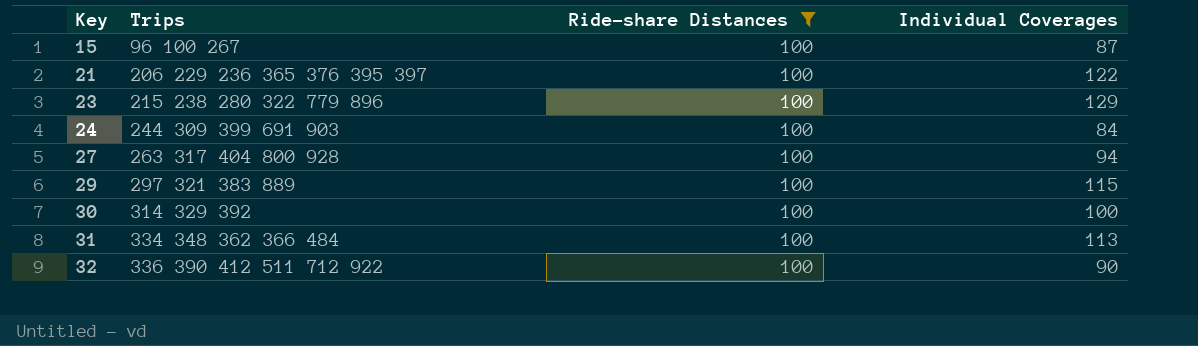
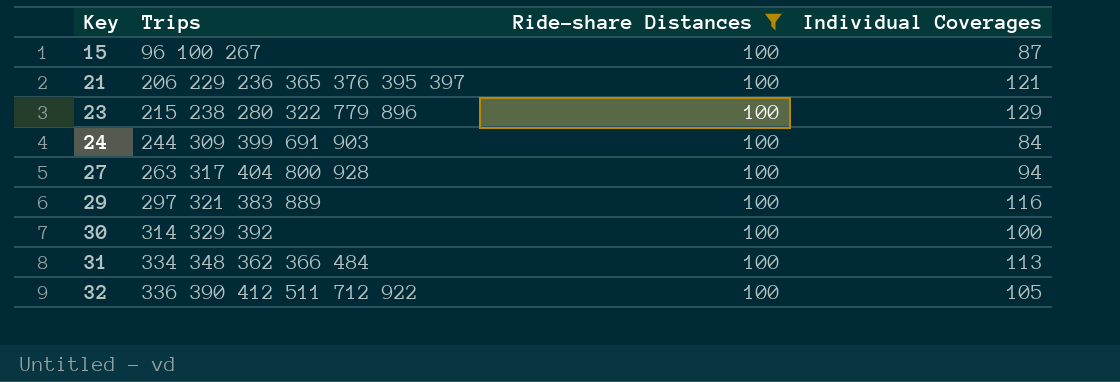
21 | Individual Coverages: 122 -> 121
29 | Individual Coverages: 115 -> 116
32 | Individual Coverages: 90 -> 105

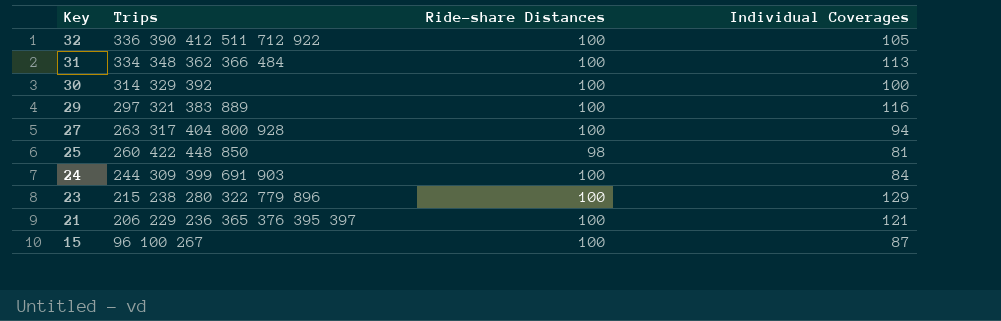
filter: Ride-share Distances = 100 -> none
row order: Key ascending -> Key descending

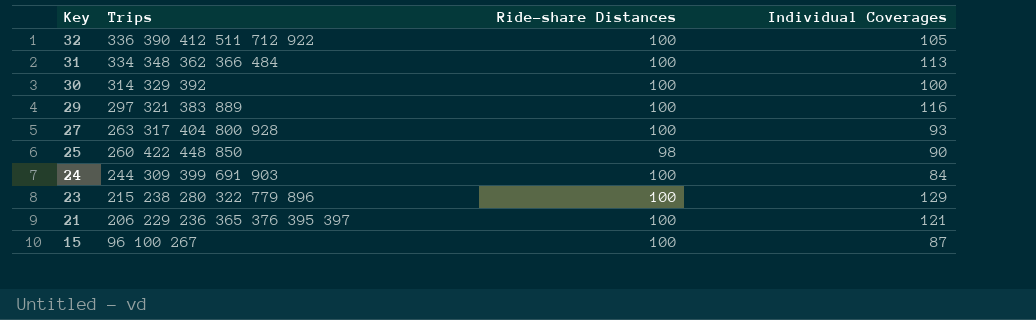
27 | Individual Coverages: 94 -> 93
25 | Individual Coverages: 81 -> 90

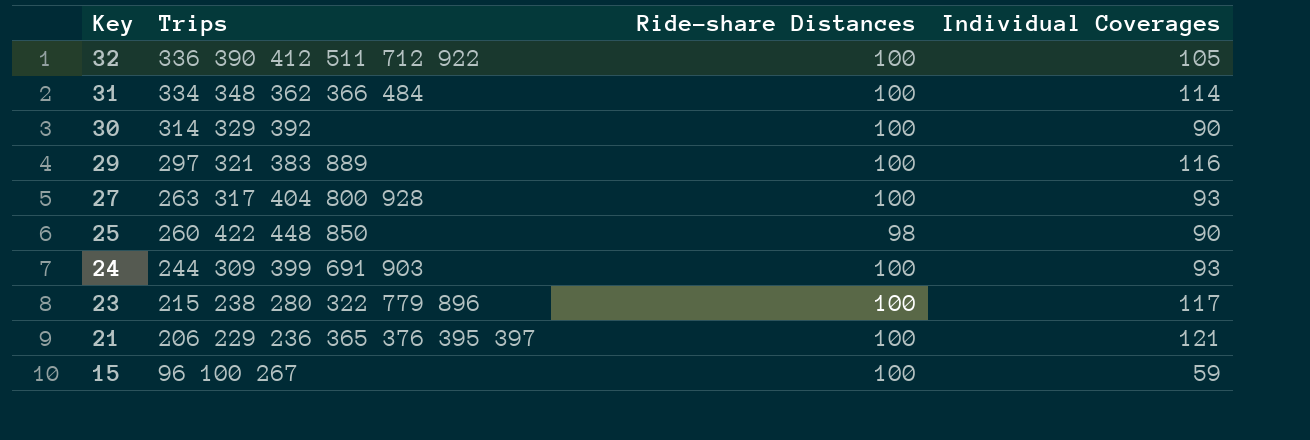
31 | Individual Coverages: 113 -> 114
30 | Individual Coverages: 100 -> 90
24 | Individual Coverages: 84 -> 93
23 | Individual Coverages: 129 -> 117
15 | Individual Coverages: 87 -> 59

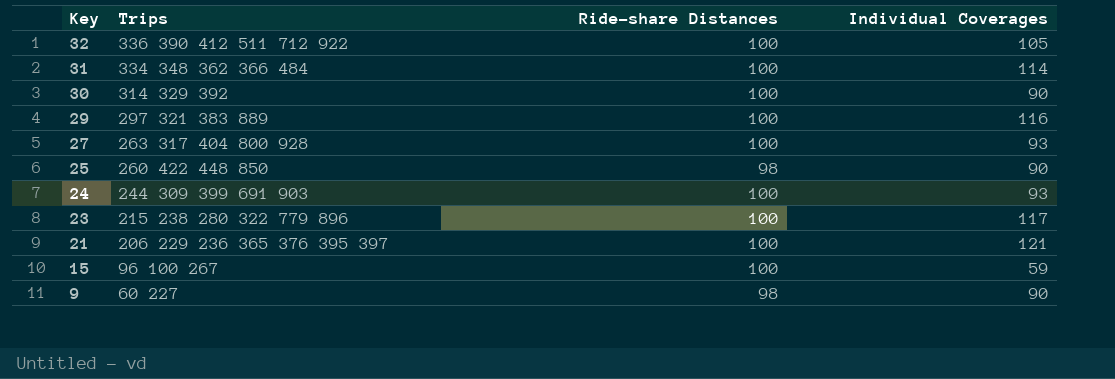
row 9: none -> 60 227 | 98 | 90

